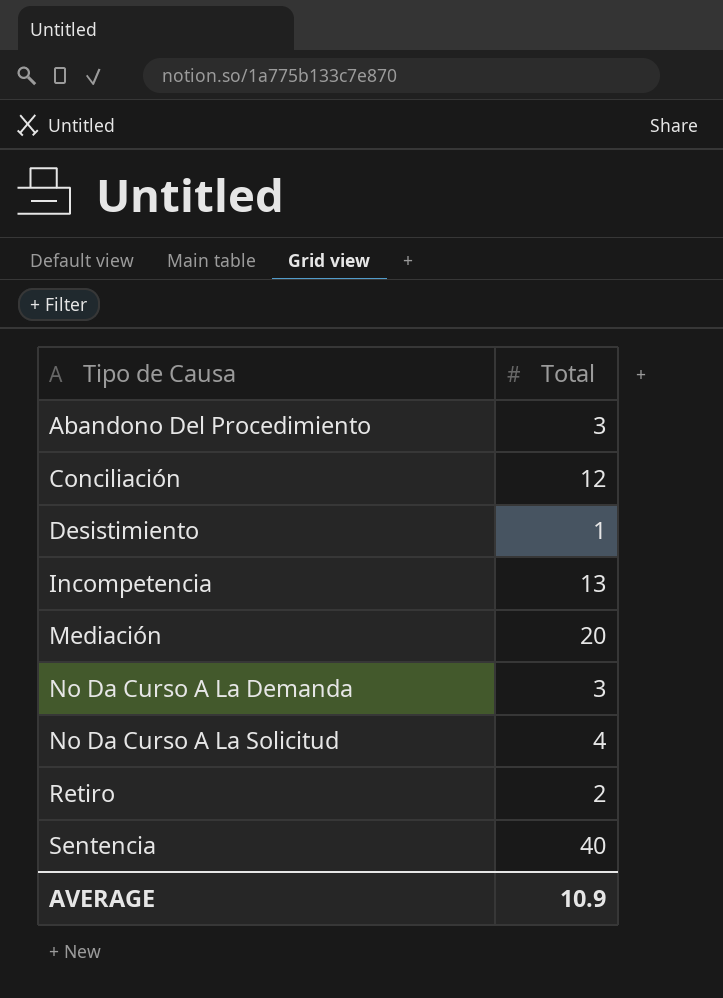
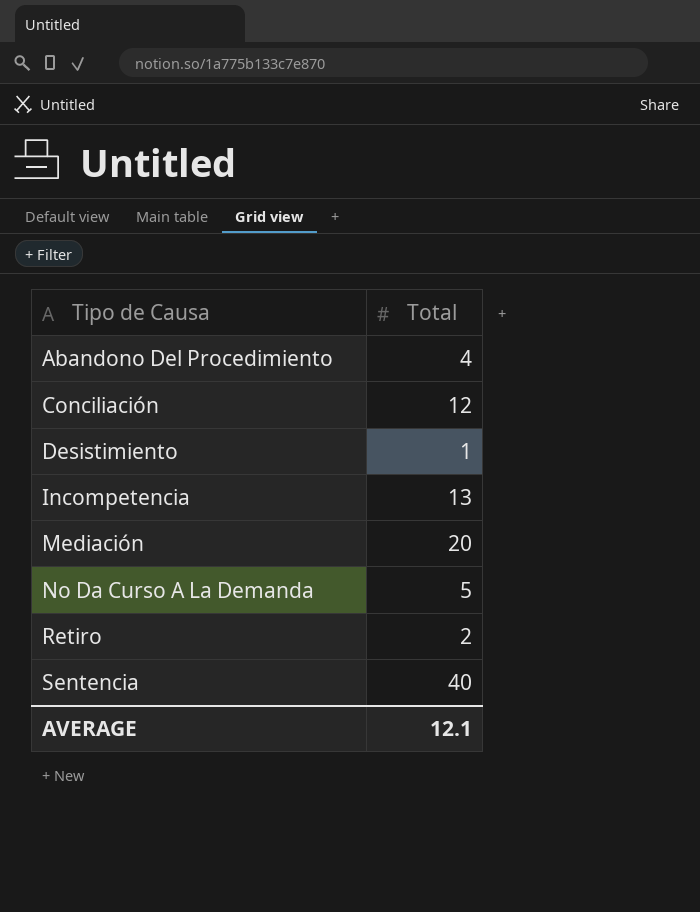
row No Da Curso A La Solicitud: 4 -> none
Abandono Del Procedimiento | Total: 3 -> 4
No Da Curso A La Demanda | Total: 3 -> 5
AVERAGE | Total: 10.9 -> 12.1

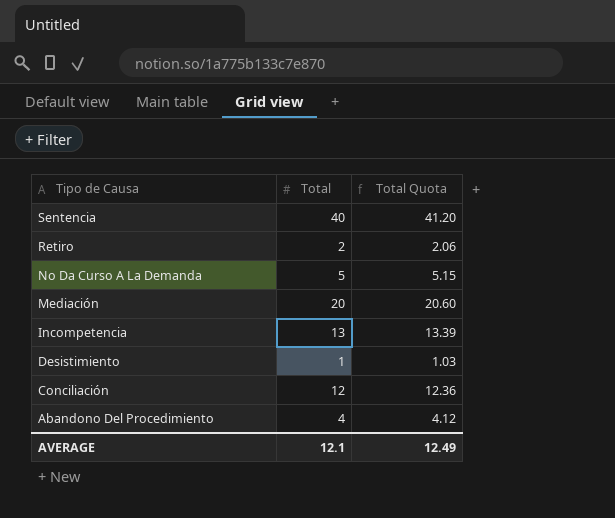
row order: Tipo de Causa ascending -> Tipo de Causa descending
column Total Quota | formula: none -> [Total] * 1.03

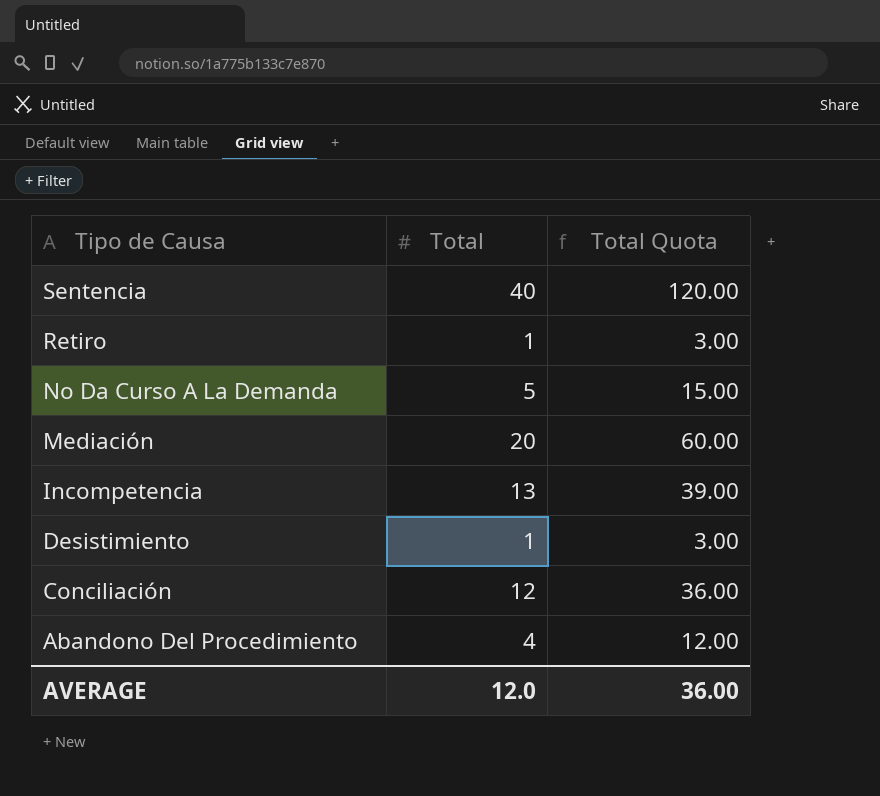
column Total Quota | formula: [Total] * 1.03 -> [Total] * 3
Retiro | Total: 2 -> 1
AVERAGE | Total: 12.1 -> 12.0
AVERAGE | Total Quota: 12.49 -> 36.00

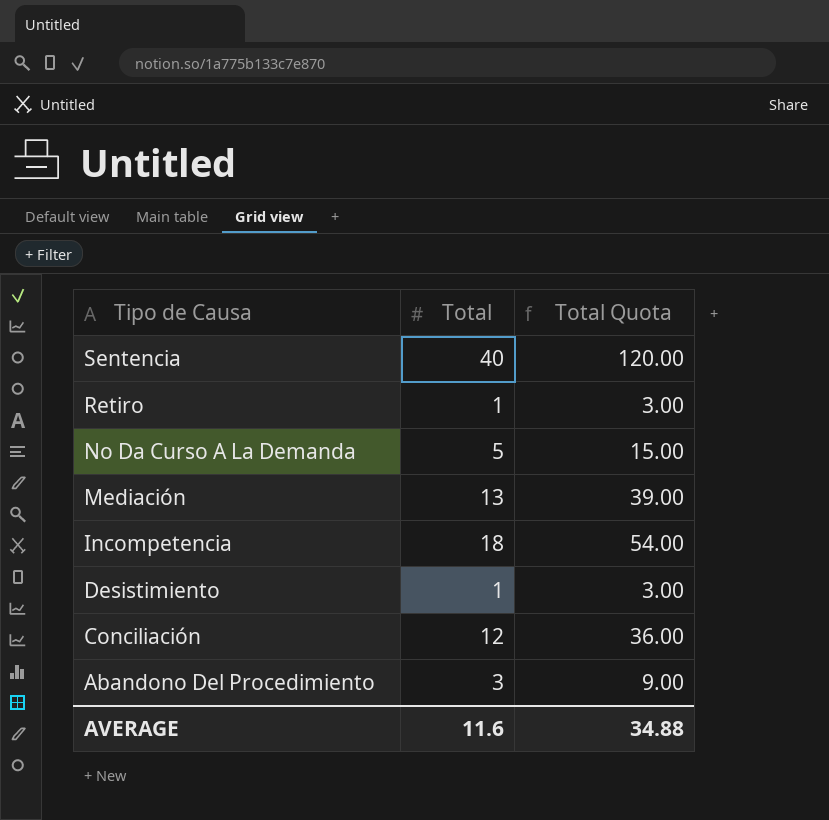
Mediación | Total: 20 -> 13
Mediación | Total Quota: 60.00 -> 39.00
Incompetencia | Total: 13 -> 18
Incompetencia | Total Quota: 39.00 -> 54.00
Abandono Del Procedimiento | Total: 4 -> 3
Abandono Del Procedimiento | Total Quota: 12.00 -> 9.00
AVERAGE | Total: 12.0 -> 11.6
AVERAGE | Total Quota: 36.00 -> 34.88

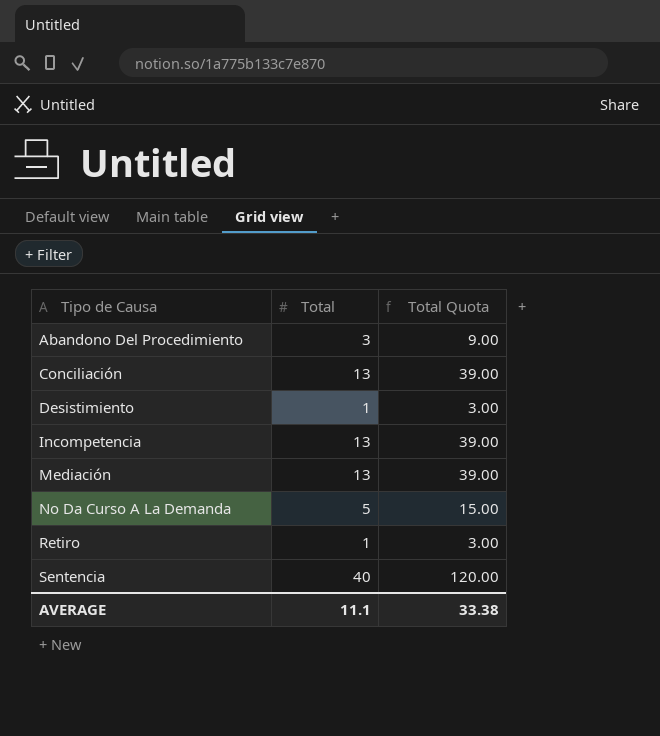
row order: Tipo de Causa descending -> Tipo de Causa ascending
Conciliación | Total: 12 -> 13
Conciliación | Total Quota: 36.00 -> 39.00
Incompetencia | Total: 18 -> 13
Incompetencia | Total Quota: 54.00 -> 39.00
AVERAGE | Total: 11.6 -> 11.1
AVERAGE | Total Quota: 34.88 -> 33.38

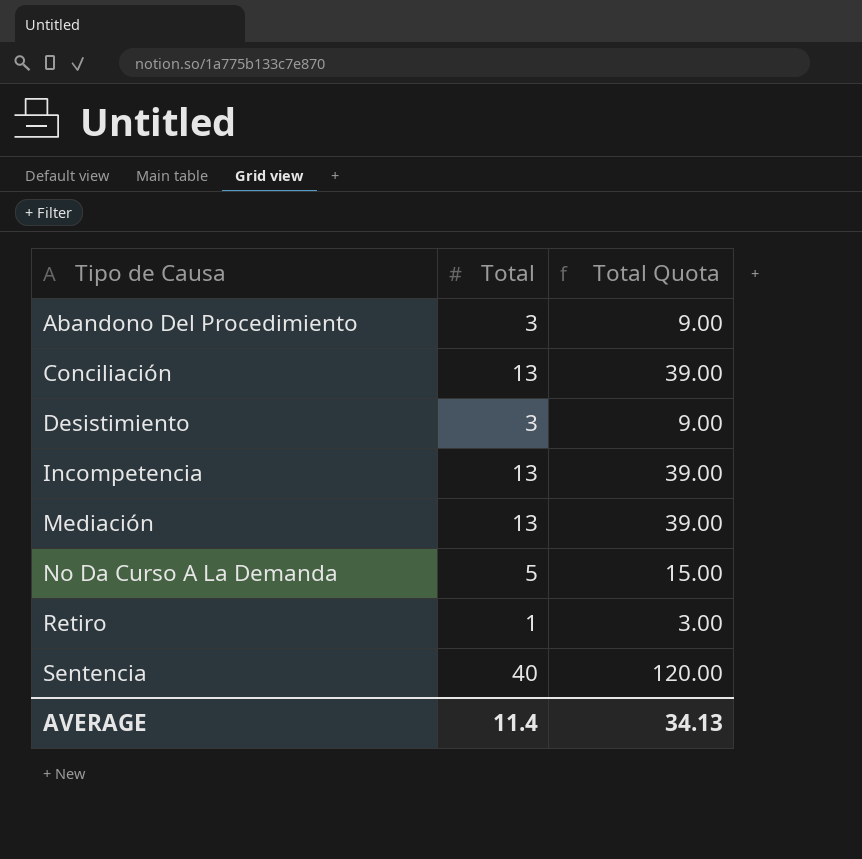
Desistimiento | Total: 1 -> 3
Desistimiento | Total Quota: 3.00 -> 9.00
AVERAGE | Total: 11.1 -> 11.4
AVERAGE | Total Quota: 33.38 -> 34.13

